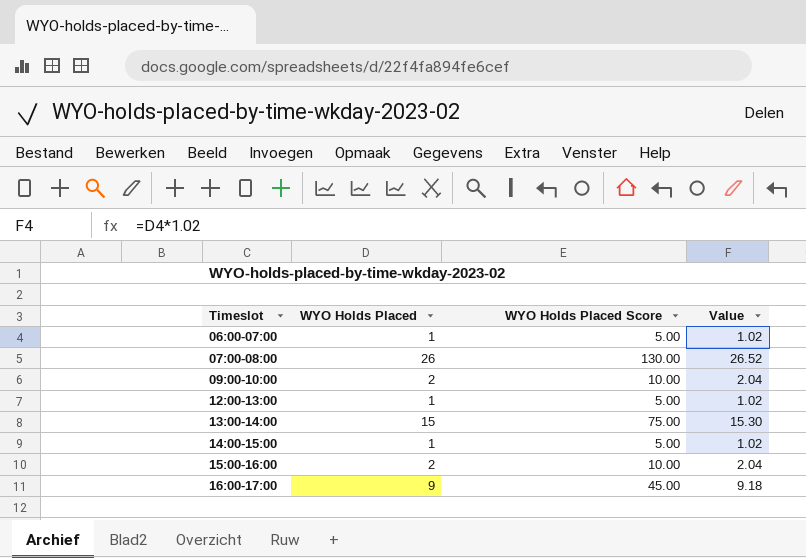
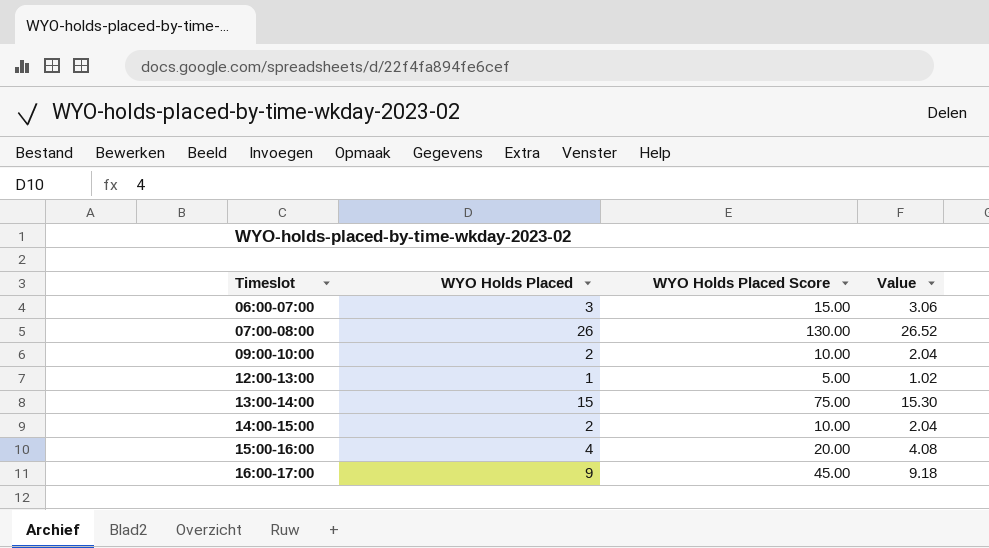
06:00-07:00 | WYO Holds Placed: 1 -> 3
06:00-07:00 | WYO Holds Placed Score: 5.00 -> 15.00
06:00-07:00 | Value: 1.02 -> 3.06
14:00-15:00 | WYO Holds Placed: 1 -> 2
14:00-15:00 | WYO Holds Placed Score: 5.00 -> 10.00
14:00-15:00 | Value: 1.02 -> 2.04
15:00-16:00 | WYO Holds Placed: 2 -> 4
15:00-16:00 | WYO Holds Placed Score: 10.00 -> 20.00
15:00-16:00 | Value: 2.04 -> 4.08

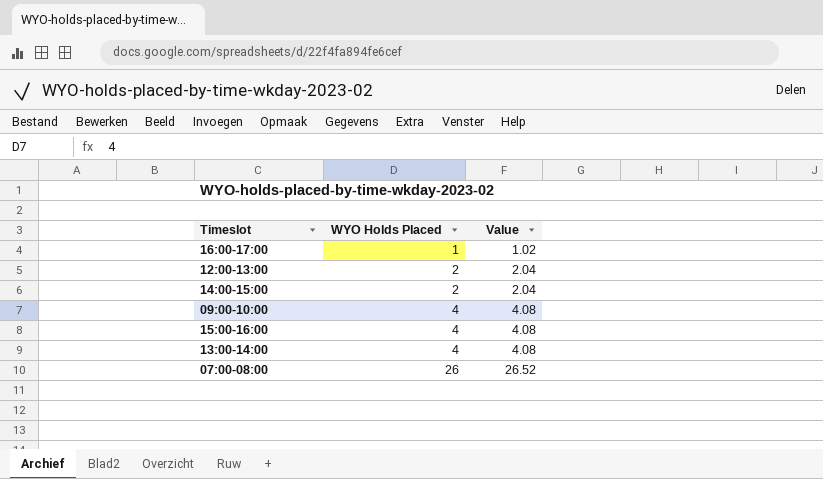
row order: Timeslot ascending -> WYO Holds Placed ascending
column WYO Holds Placed Score | formula: [WYO Holds Placed] * 5 -> none
row 06:00-07:00: 3 | 15.00 | 3.06 -> none
16:00-17:00 | WYO Holds Placed: 9 -> 1
16:00-17:00 | Value: 9.18 -> 1.02
12:00-13:00 | WYO Holds Placed: 1 -> 2
12:00-13:00 | Value: 1.02 -> 2.04
09:00-10:00 | WYO Holds Placed: 2 -> 4
09:00-10:00 | Value: 2.04 -> 4.08
13:00-14:00 | WYO Holds Placed: 15 -> 4
13:00-14:00 | Value: 15.30 -> 4.08

